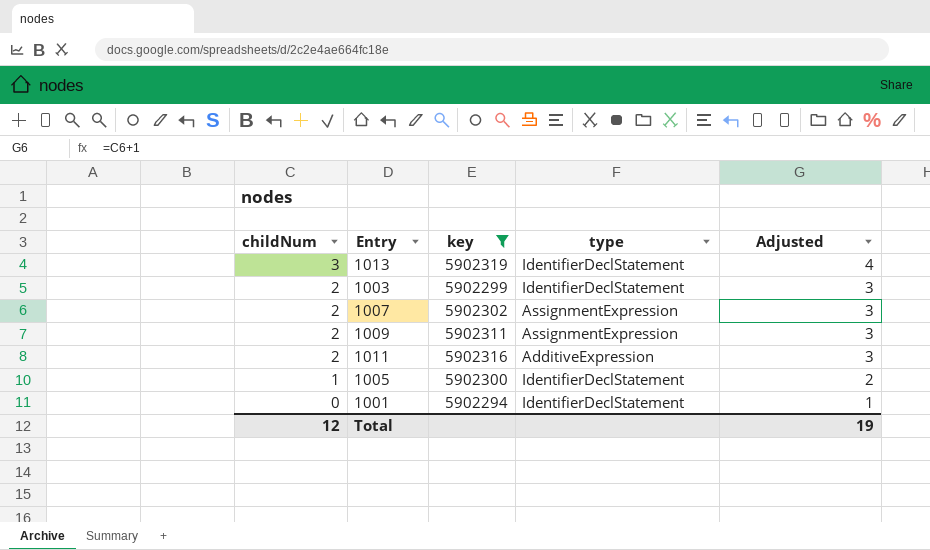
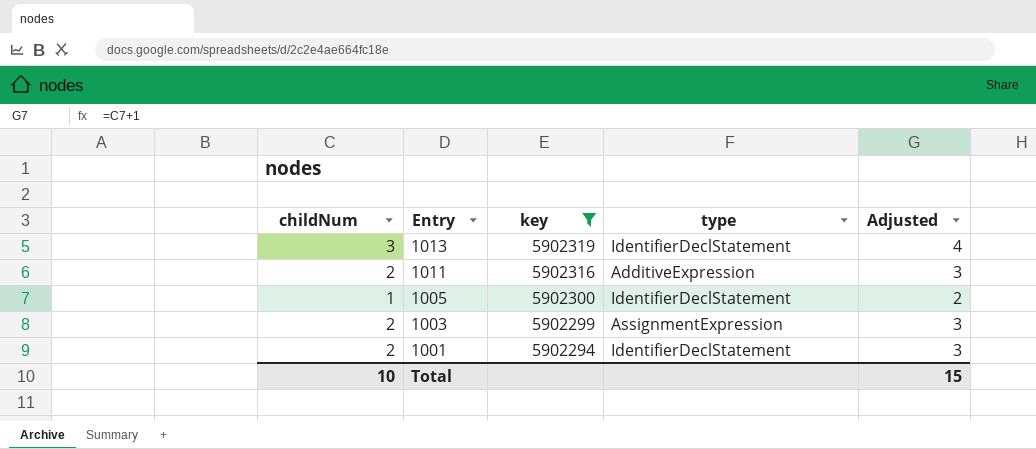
row order: childNum descending -> Entry descending
row 1007: 2 | 5902302 | AssignmentExpression | 3 -> none
row 1009: 2 | 5902311 | AssignmentExpression | 3 -> none
1003 | type: IdentifierDeclStatement -> AssignmentExpression
1001 | childNum: 0 -> 2
1001 | Adjusted: 1 -> 3
Total | childNum: 12 -> 10
Total | Adjusted: 19 -> 15

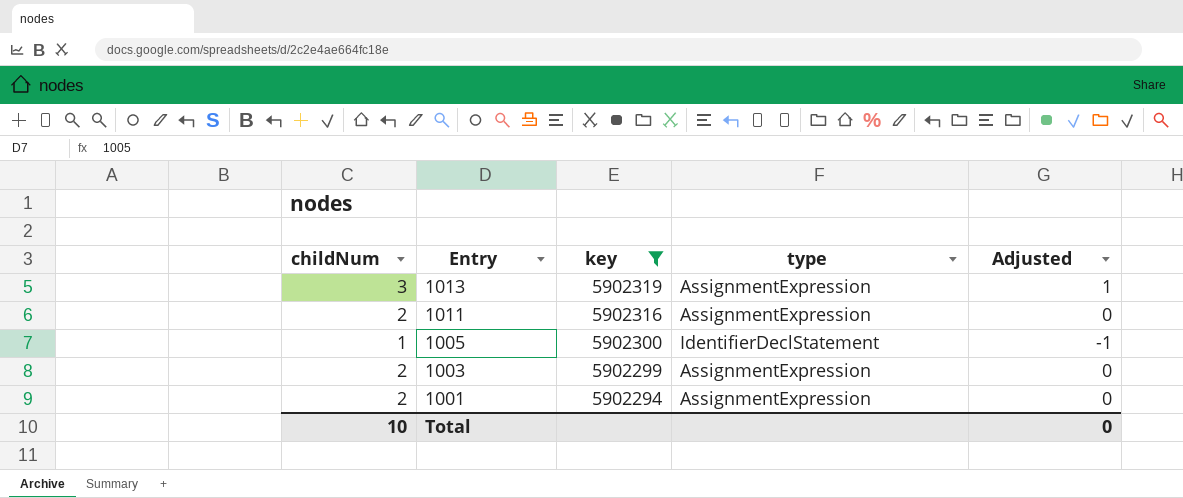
column Adjusted | formula: [childNum] + 1 -> [childNum] - 2
1013 | type: IdentifierDeclStatement -> AssignmentExpression
1011 | type: AdditiveExpression -> AssignmentExpression
1001 | type: IdentifierDeclStatement -> AssignmentExpression
Total | Adjusted: 15 -> 0

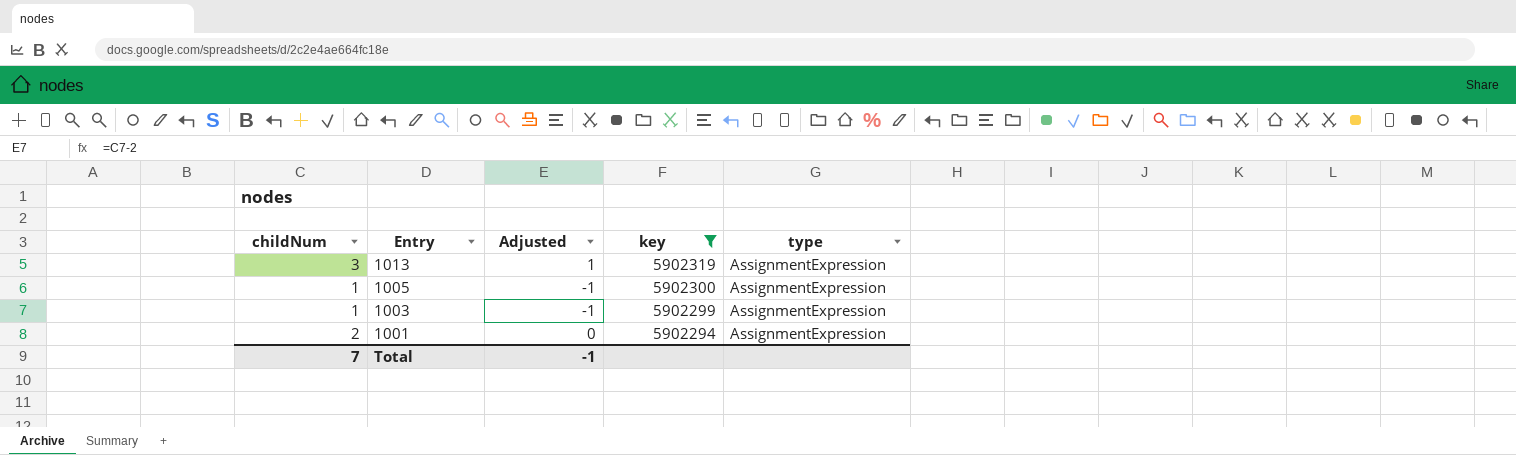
column Adjusted | position: 5 -> 3
row 1011: 2 | 5902316 | AssignmentExpression | 0 -> none
1005 | type: IdentifierDeclStatement -> AssignmentExpression
1003 | childNum: 2 -> 1
1003 | Adjusted: 0 -> -1
Total | childNum: 10 -> 7
Total | Adjusted: 0 -> -1

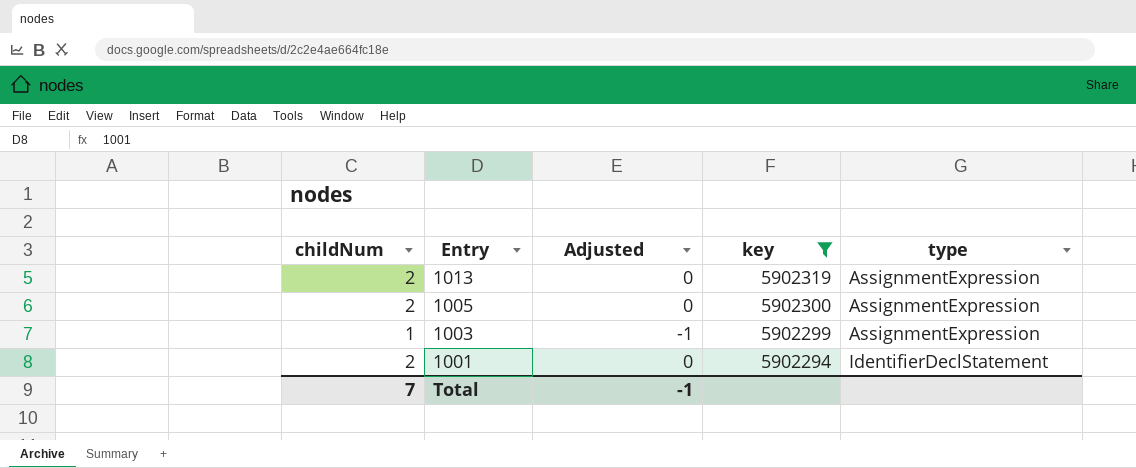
1013 | childNum: 3 -> 2
1013 | Adjusted: 1 -> 0
1005 | childNum: 1 -> 2
1005 | Adjusted: -1 -> 0
1001 | type: AssignmentExpression -> IdentifierDeclStatement

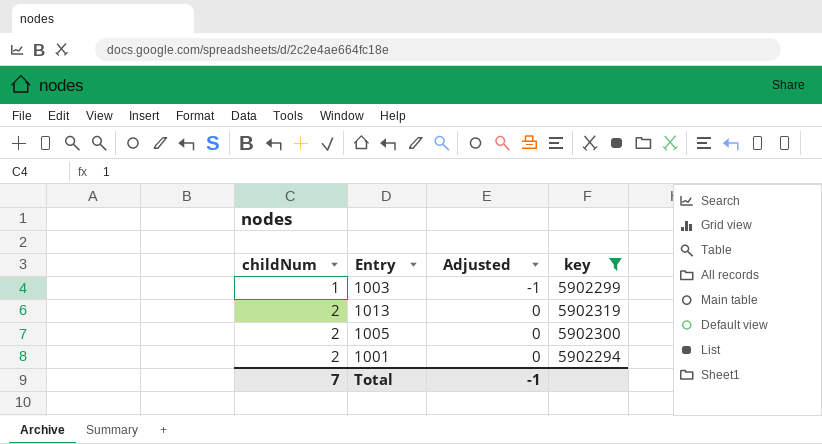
row order: Entry descending -> childNum ascending
column type | position: 5 -> none

